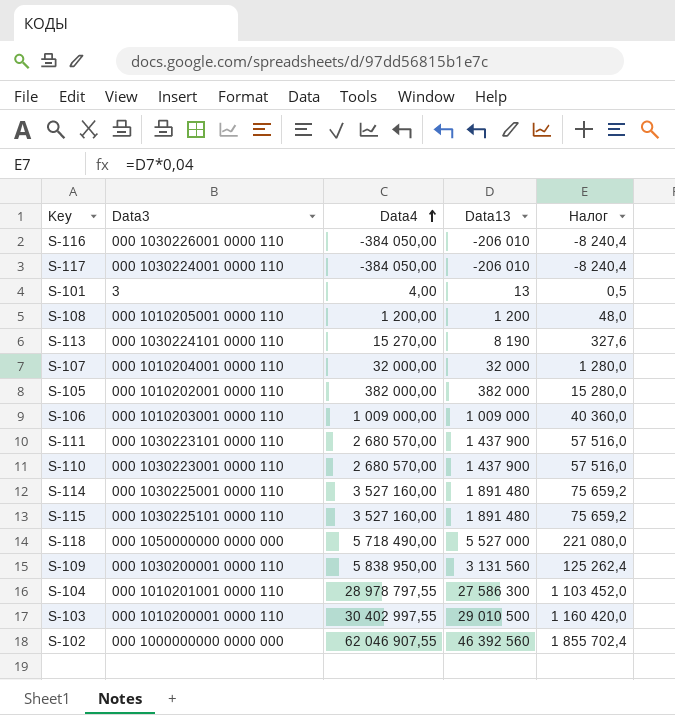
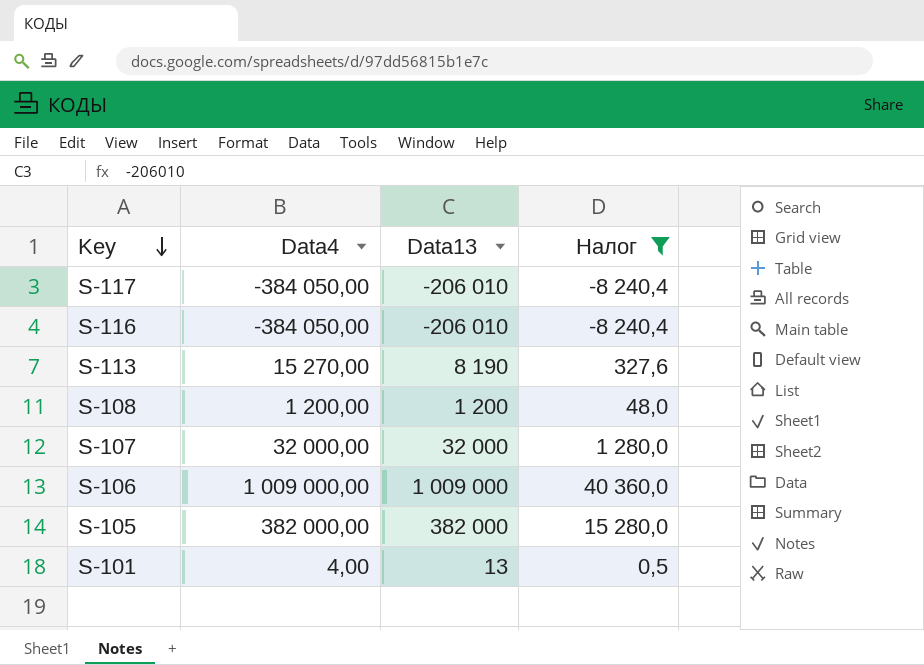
filter: none -> Налог <= 40 360,0
row order: Data4 ascending -> Key descending
column Data3 | position: 2 -> none

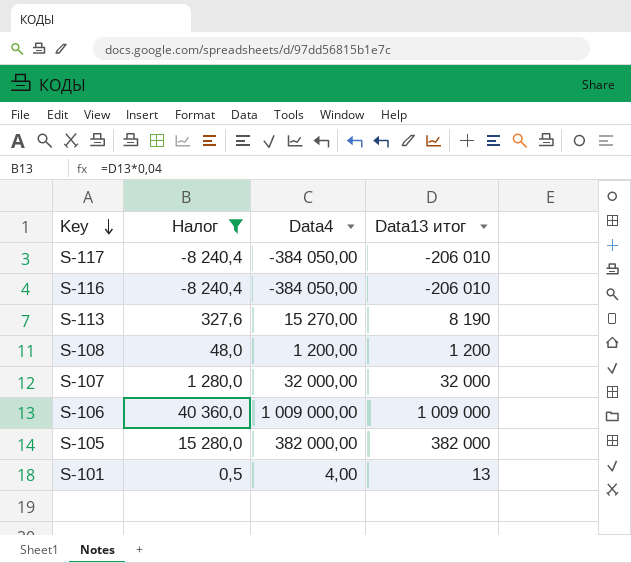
column Налог | position: 4 -> 2
column name: Data13 -> Data13 итог

